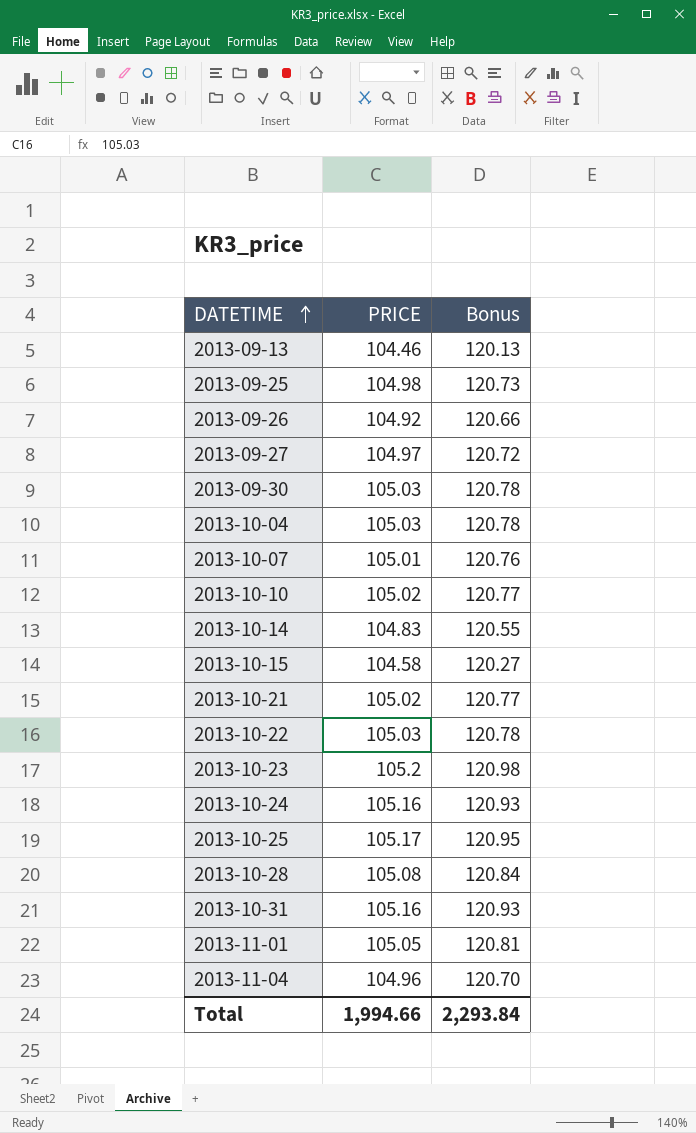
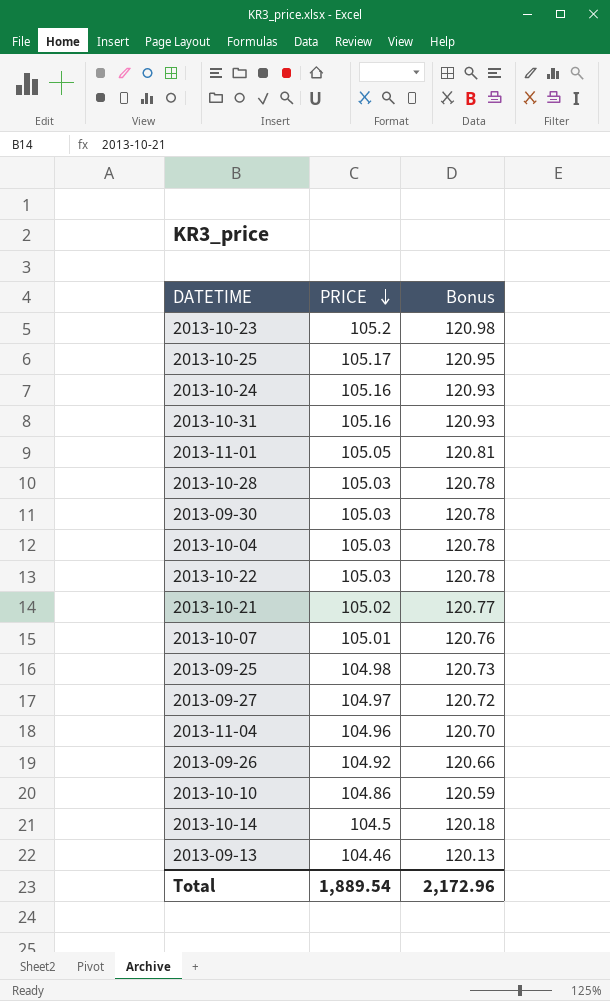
row order: DATETIME ascending -> PRICE descending
row 2013-10-15: 104.58 | 120.27 -> none
2013-10-28 | PRICE: 105.08 -> 105.03
2013-10-28 | Bonus: 120.84 -> 120.78
2013-10-10 | PRICE: 105.02 -> 104.86
2013-10-10 | Bonus: 120.77 -> 120.59
2013-10-14 | PRICE: 104.83 -> 104.5
2013-10-14 | Bonus: 120.55 -> 120.18
Total | PRICE: 1,994.66 -> 1,889.54
Total | Bonus: 2,293.84 -> 2,172.96

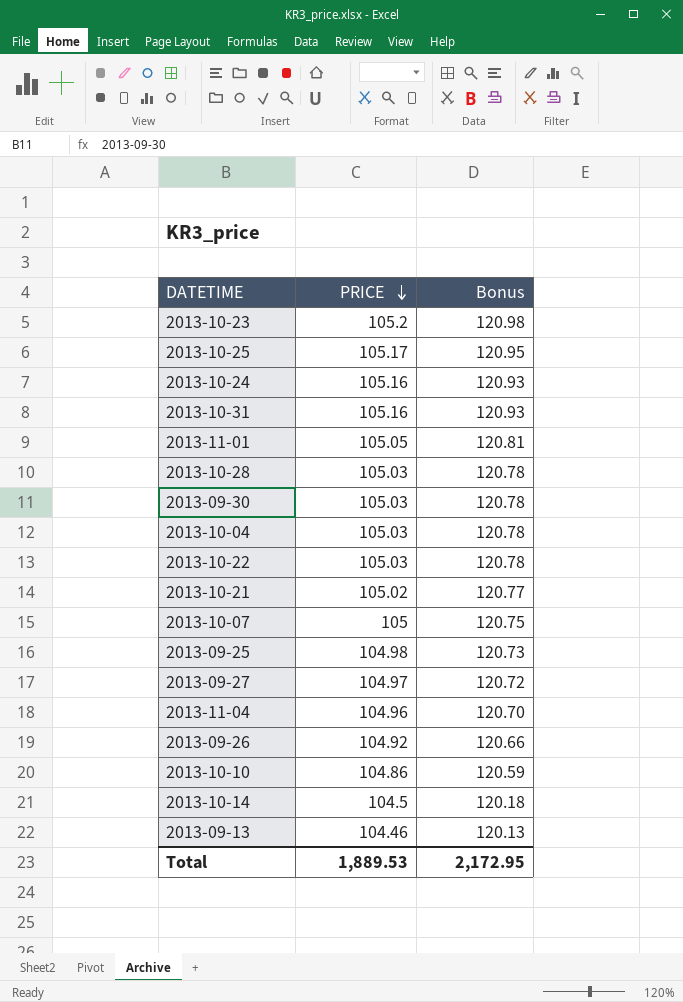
2013-10-07 | PRICE: 105.01 -> 105
2013-10-07 | Bonus: 120.76 -> 120.75
Total | PRICE: 1,889.54 -> 1,889.53
Total | Bonus: 2,172.96 -> 2,172.95

